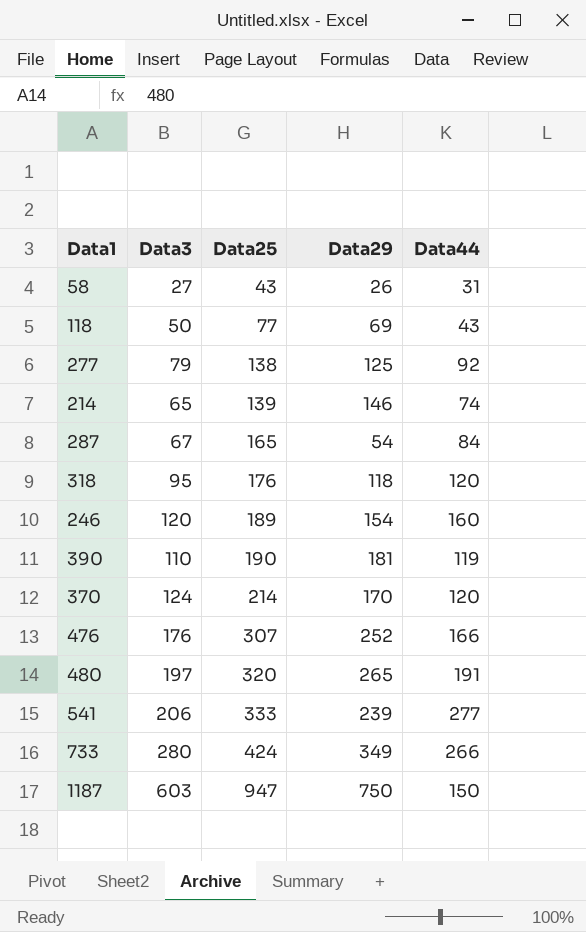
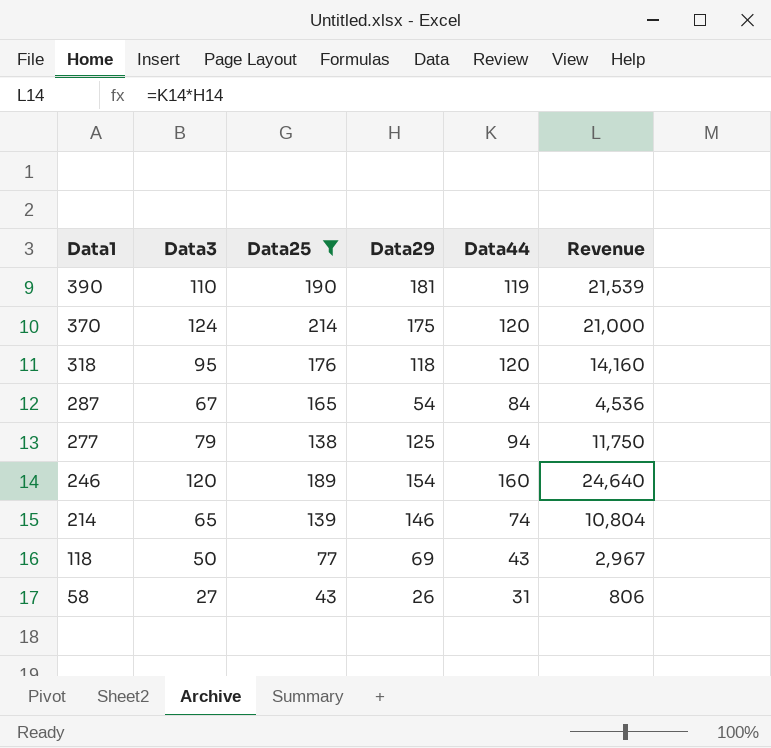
filter: none -> Data25 <= 214
row order: Data25 ascending -> Data1 descending
column Revenue | formula: none -> [Data29] * [Data44]
370 | Data29: 170 -> 175
277 | Data44: 92 -> 94

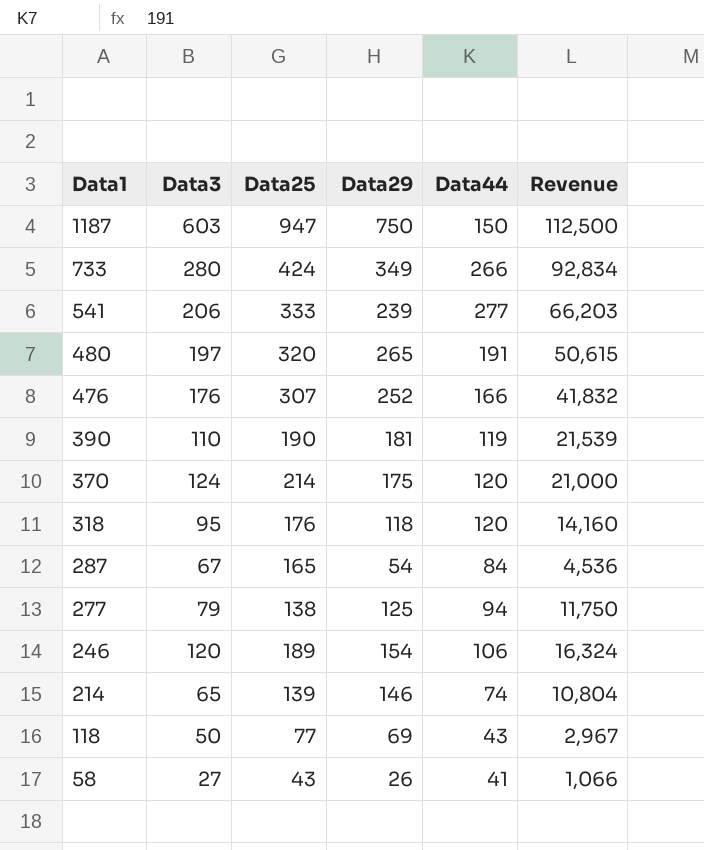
filter: Data25 <= 214 -> none
246 | Data44: 160 -> 106
246 | Revenue: 24,640 -> 16,324
58 | Data44: 31 -> 41
58 | Revenue: 806 -> 1,066

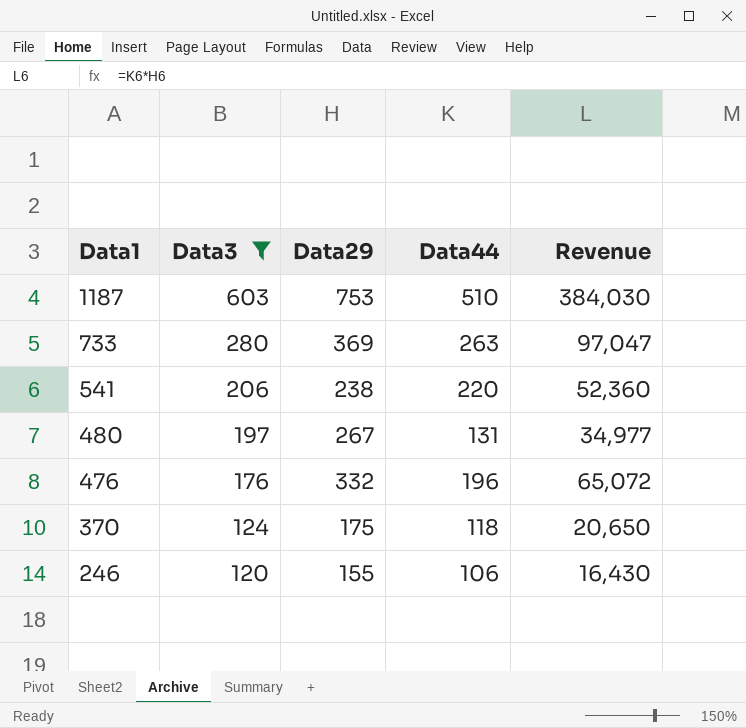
filter: none -> Data3 >= 120
column Data25 | position: 3 -> none
1187 | Data29: 750 -> 753
1187 | Data44: 150 -> 510
1187 | Revenue: 112,500 -> 384,030
733 | Data29: 349 -> 369
733 | Data44: 266 -> 263
733 | Revenue: 92,834 -> 97,047
541 | Data29: 239 -> 238
541 | Data44: 277 -> 220
541 | Revenue: 66,203 -> 52,360
480 | Data29: 265 -> 267
480 | Data44: 191 -> 131
480 | Revenue: 50,615 -> 34,977
476 | Data29: 252 -> 332
476 | Data44: 166 -> 196
476 | Revenue: 41,832 -> 65,072
370 | Data44: 120 -> 118
370 | Revenue: 21,000 -> 20,650
246 | Data29: 154 -> 155
246 | Revenue: 16,324 -> 16,430

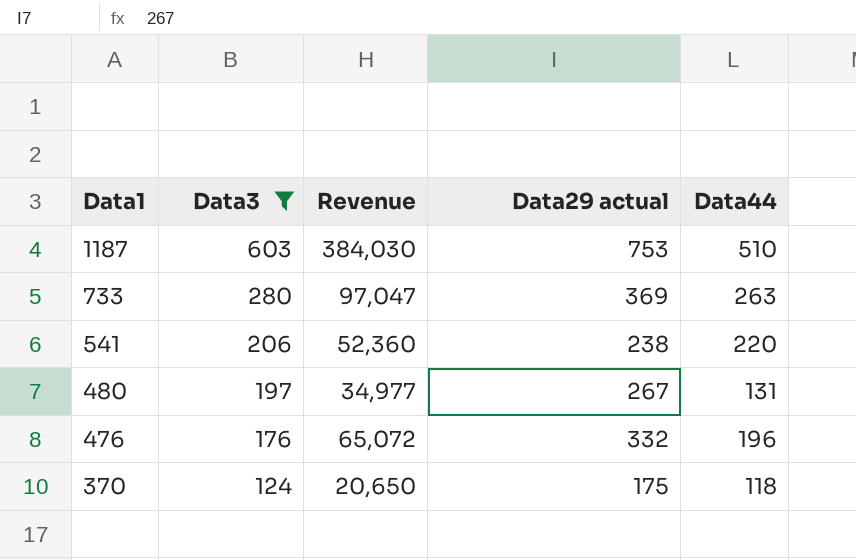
column Revenue | position: 5 -> 3
column name: Data29 -> Data29 actual
row 246: 120 | 155 | 106 | 16,430 -> none

